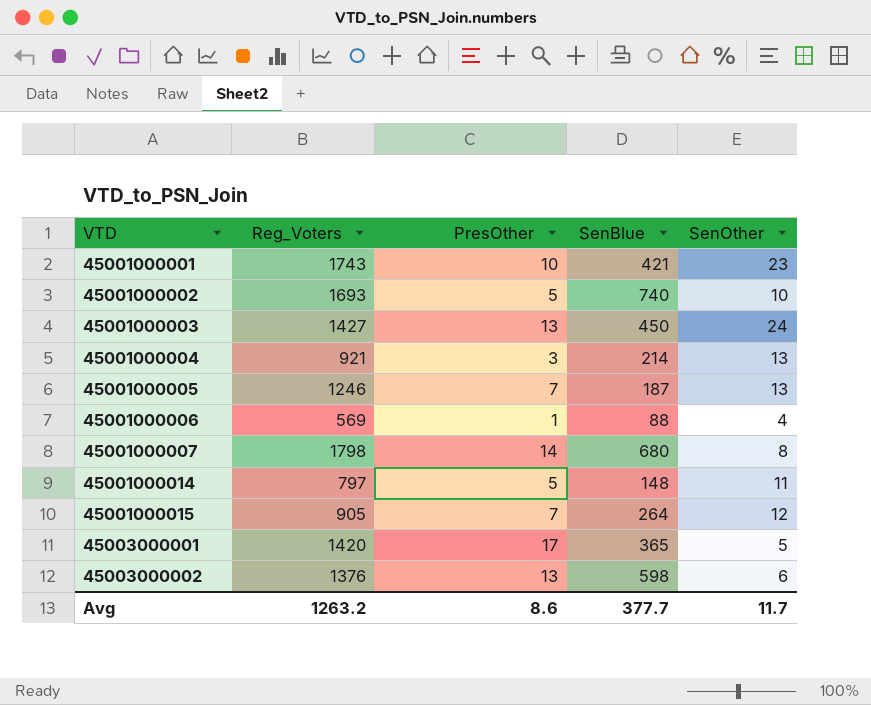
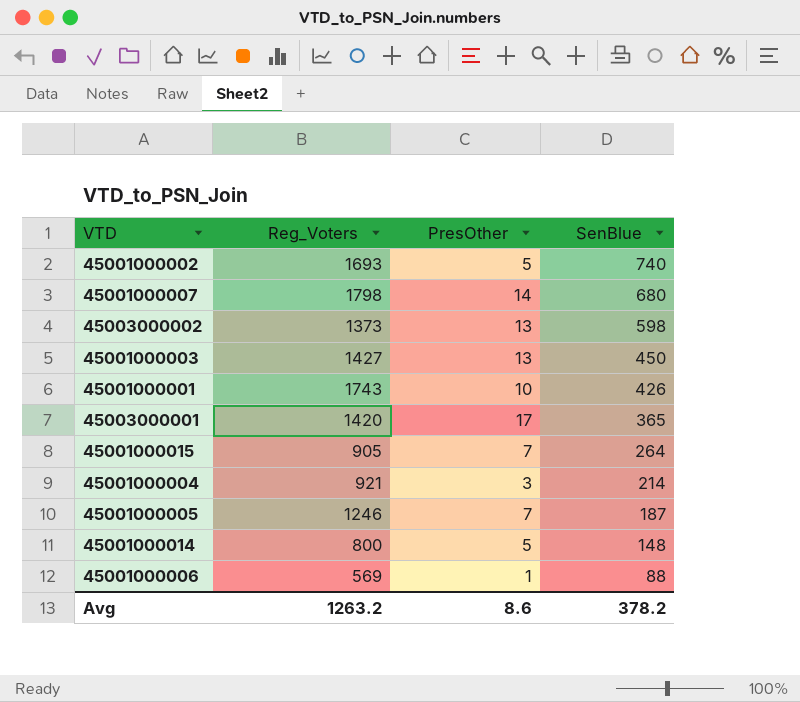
row order: VTD ascending -> SenBlue descending
column SenOther | position: 5 -> none
45003000002 | Reg_Voters: 1376 -> 1373
45001000001 | SenBlue: 421 -> 426
45001000014 | Reg_Voters: 797 -> 800
Avg | SenBlue: 377.7 -> 378.2

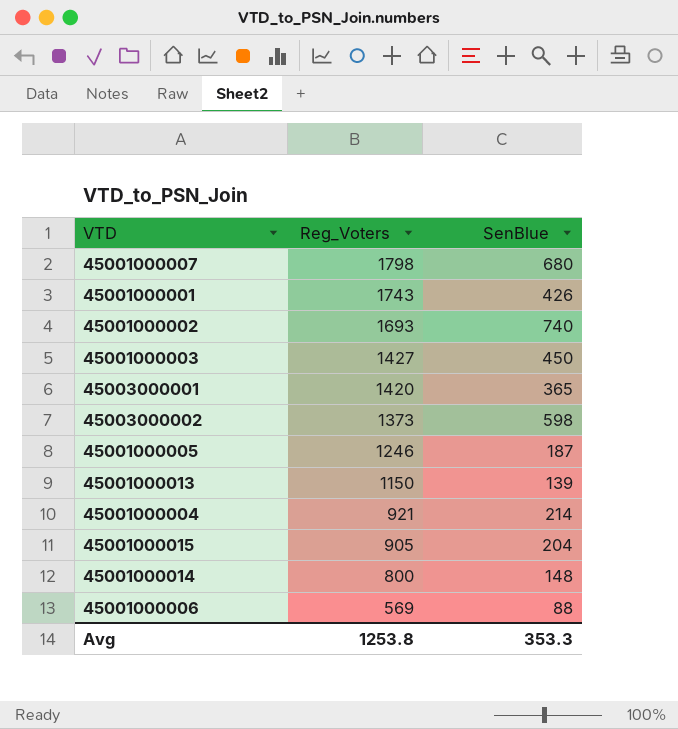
row order: SenBlue descending -> Reg_Voters descending
column PresOther | position: 3 -> none
row 45001000013: none -> 1150 | 139
45001000015 | SenBlue: 264 -> 204
Avg | Reg_Voters: 1263.2 -> 1253.8
Avg | SenBlue: 378.2 -> 353.3

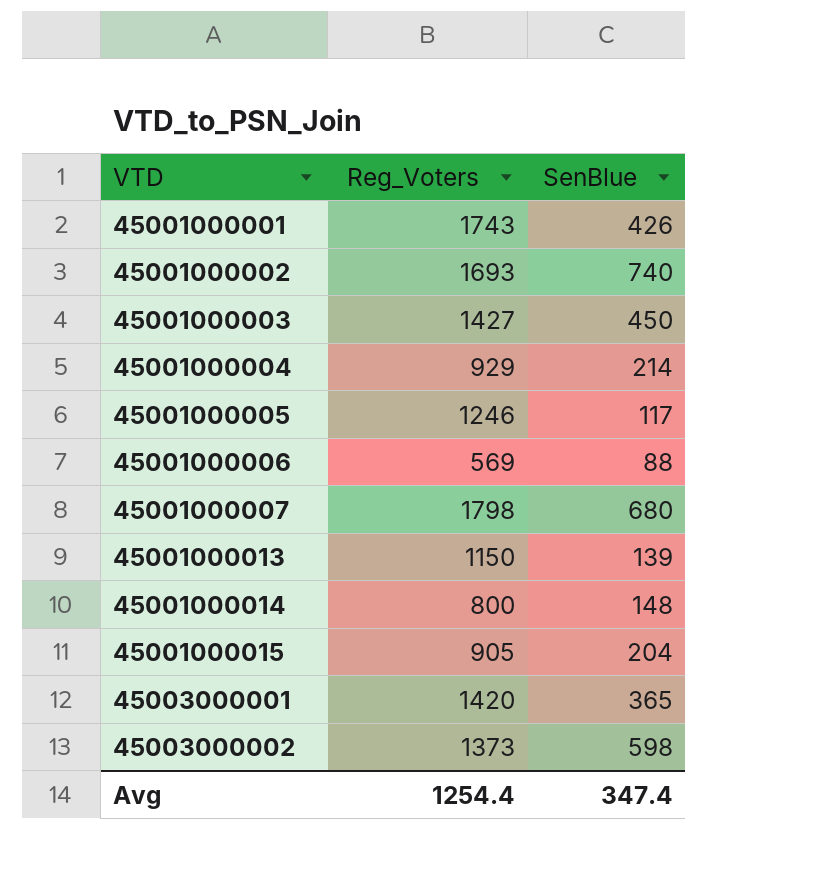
row order: Reg_Voters descending -> VTD ascending
45001000004 | Reg_Voters: 921 -> 929
45001000005 | SenBlue: 187 -> 117
Avg | Reg_Voters: 1253.8 -> 1254.4
Avg | SenBlue: 353.3 -> 347.4

